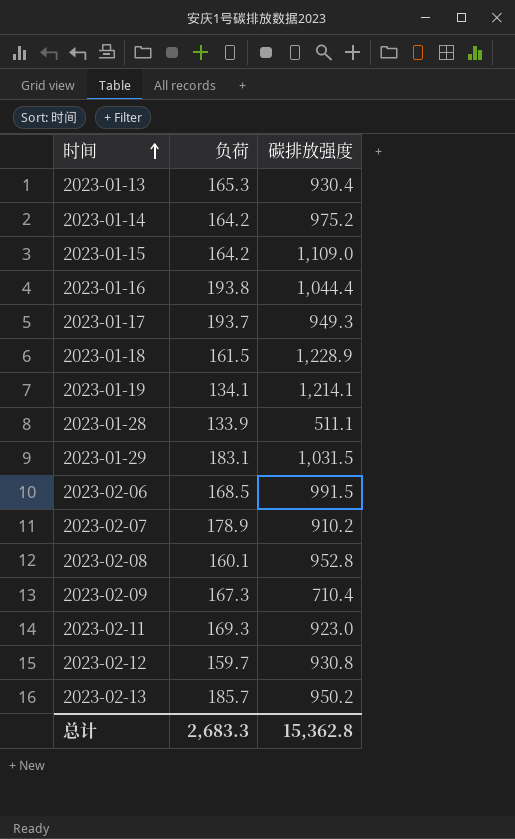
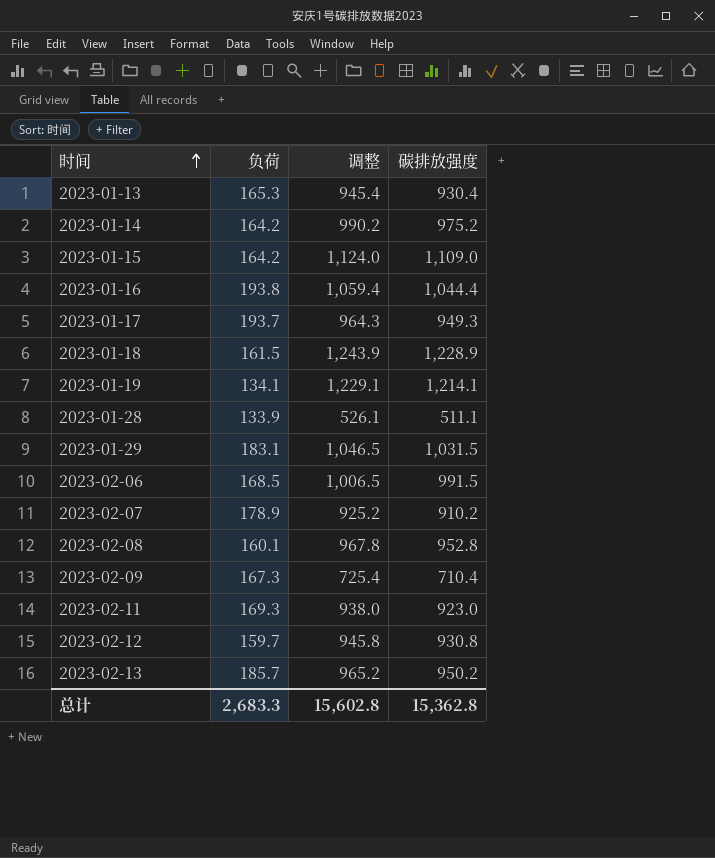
column 调整 | formula: none -> [碳排放强度] + 15

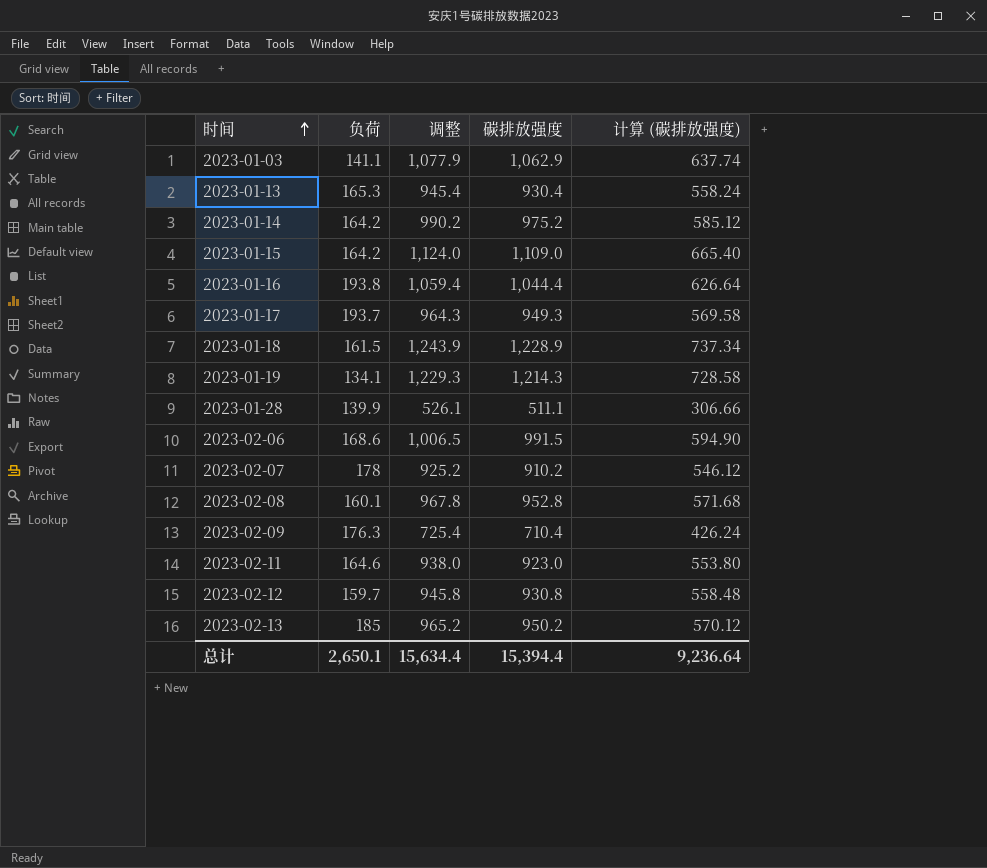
column 计算 (碳排放强度) | formula: none -> [碳排放强度] * 0.6
row 2023-01-29: 183.1 | 1,046.5 | 1,031.5 -> none
row 2023-01-03: none -> 141.1 | 1,077.9 | 1,062.9 | 637.74
2023-01-19 | 调整: 1,229.1 -> 1,229.3
2023-01-19 | 碳排放强度: 1,214.1 -> 1,214.3
2023-01-28 | 负荷: 133.9 -> 139.9
2023-02-06 | 负荷: 168.5 -> 168.6
2023-02-07 | 负荷: 178.9 -> 178
2023-02-09 | 负荷: 167.3 -> 176.3
2023-02-11 | 负荷: 169.3 -> 164.6
2023-02-13 | 负荷: 185.7 -> 185
总计 | 负荷: 2,683.3 -> 2,650.1
总计 | 调整: 15,602.8 -> 15,634.4
总计 | 碳排放强度: 15,362.8 -> 15,394.4

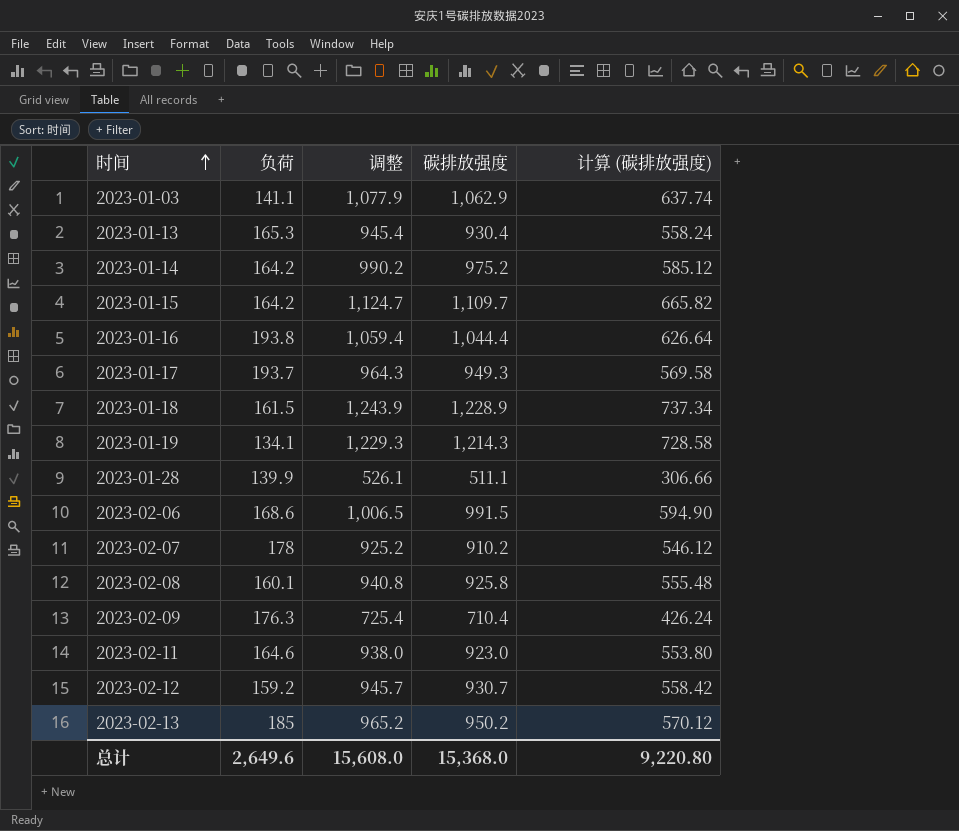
2023-01-15 | 调整: 1,124.0 -> 1,124.7
2023-01-15 | 碳排放强度: 1,109.0 -> 1,109.7
2023-01-15 | 计算 (碳排放强度): 665.40 -> 665.82
2023-02-08 | 调整: 967.8 -> 940.8
2023-02-08 | 碳排放强度: 952.8 -> 925.8
2023-02-08 | 计算 (碳排放强度): 571.68 -> 555.48
2023-02-12 | 负荷: 159.7 -> 159.2
2023-02-12 | 调整: 945.8 -> 945.7
2023-02-12 | 碳排放强度: 930.8 -> 930.7
2023-02-12 | 计算 (碳排放强度): 558.48 -> 558.42
总计 | 负荷: 2,650.1 -> 2,649.6
总计 | 调整: 15,634.4 -> 15,608.0
总计 | 碳排放强度: 15,394.4 -> 15,368.0
总计 | 计算 (碳排放强度): 9,236.64 -> 9,220.80

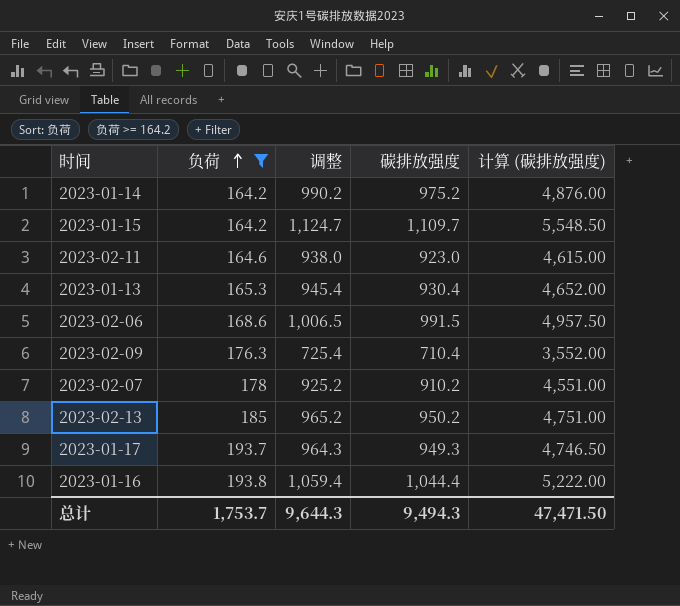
filter: none -> 负荷 >= 164.2
row order: 时间 ascending -> 负荷 ascending
column 计算 (碳排放强度) | formula: [碳排放强度] * 0.6 -> [碳排放强度] * 5
总计 | 负荷: 2,649.6 -> 1,753.7
总计 | 调整: 15,608.0 -> 9,644.3
总计 | 碳排放强度: 15,368.0 -> 9,494.3
总计 | 计算 (碳排放强度): 9,220.80 -> 47,471.50

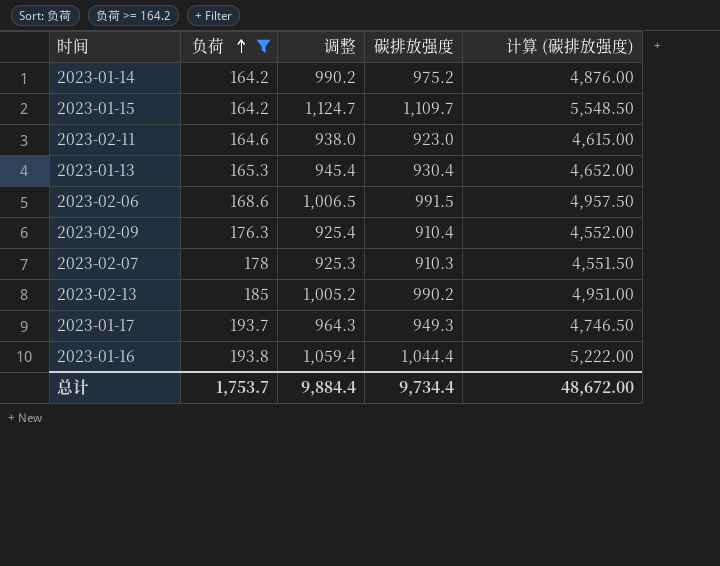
2023-02-09 | 调整: 725.4 -> 925.4
2023-02-09 | 碳排放强度: 710.4 -> 910.4
2023-02-09 | 计算 (碳排放强度): 3,552.00 -> 4,552.00
2023-02-07 | 调整: 925.2 -> 925.3
2023-02-07 | 碳排放强度: 910.2 -> 910.3
2023-02-07 | 计算 (碳排放强度): 4,551.00 -> 4,551.50
2023-02-13 | 调整: 965.2 -> 1,005.2
2023-02-13 | 碳排放强度: 950.2 -> 990.2
2023-02-13 | 计算 (碳排放强度): 4,751.00 -> 4,951.00
总计 | 调整: 9,644.3 -> 9,884.4
总计 | 碳排放强度: 9,494.3 -> 9,734.4
总计 | 计算 (碳排放强度): 47,471.50 -> 48,672.00

